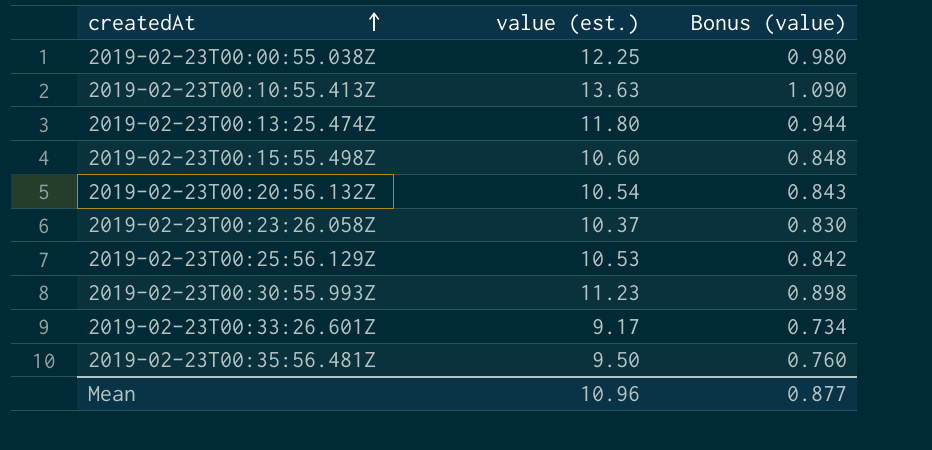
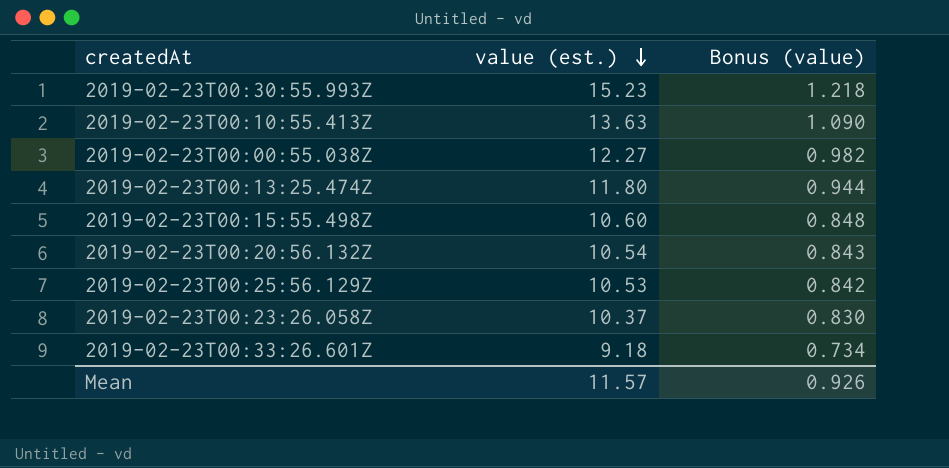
row order: createdAt ascending -> value (est.) descending
row 2019-02-23T00:35:56.481Z: 9.50 | 0.760 -> none
2019-02-23T00:30:55.993Z | value (est.): 11.23 -> 15.23
2019-02-23T00:30:55.993Z | Bonus (value): 0.898 -> 1.218
2019-02-23T00:00:55.038Z | value (est.): 12.25 -> 12.27
2019-02-23T00:00:55.038Z | Bonus (value): 0.980 -> 0.982
2019-02-23T00:33:26.601Z | value (est.): 9.17 -> 9.18
Mean | value (est.): 10.96 -> 11.57
Mean | Bonus (value): 0.877 -> 0.926

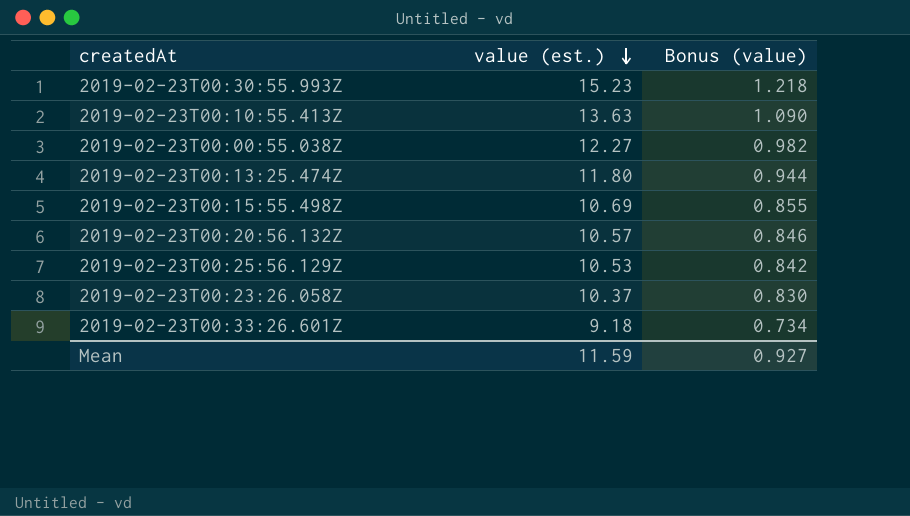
2019-02-23T00:15:55.498Z | value (est.): 10.60 -> 10.69
2019-02-23T00:15:55.498Z | Bonus (value): 0.848 -> 0.855
2019-02-23T00:20:56.132Z | value (est.): 10.54 -> 10.57
2019-02-23T00:20:56.132Z | Bonus (value): 0.843 -> 0.846
Mean | value (est.): 11.57 -> 11.59
Mean | Bonus (value): 0.926 -> 0.927

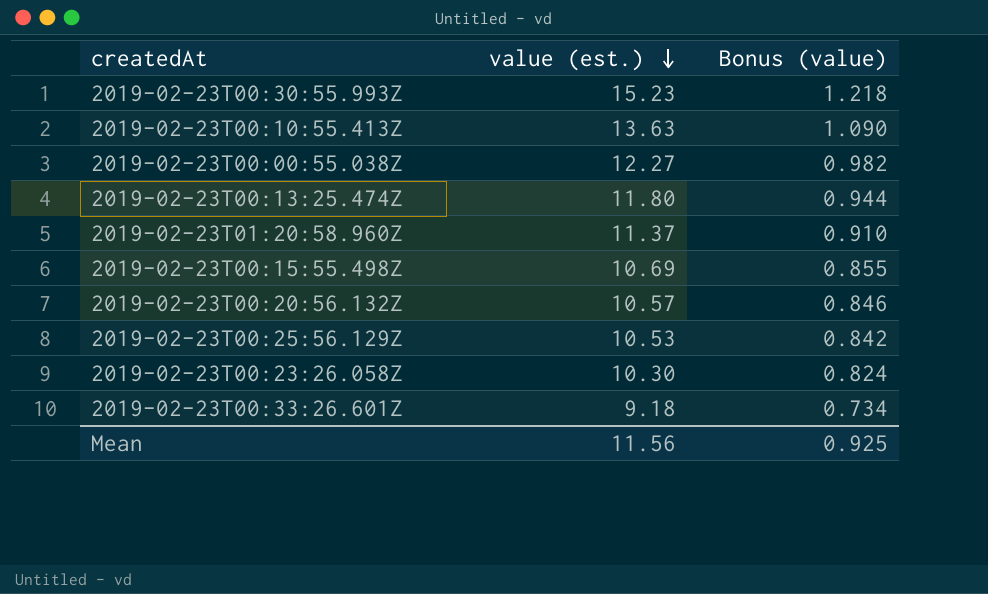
row 2019-02-23T01:20:58.960Z: none -> 11.37 | 0.910
2019-02-23T00:23:26.058Z | value (est.): 10.37 -> 10.30
2019-02-23T00:23:26.058Z | Bonus (value): 0.830 -> 0.824
Mean | value (est.): 11.59 -> 11.56
Mean | Bonus (value): 0.927 -> 0.925

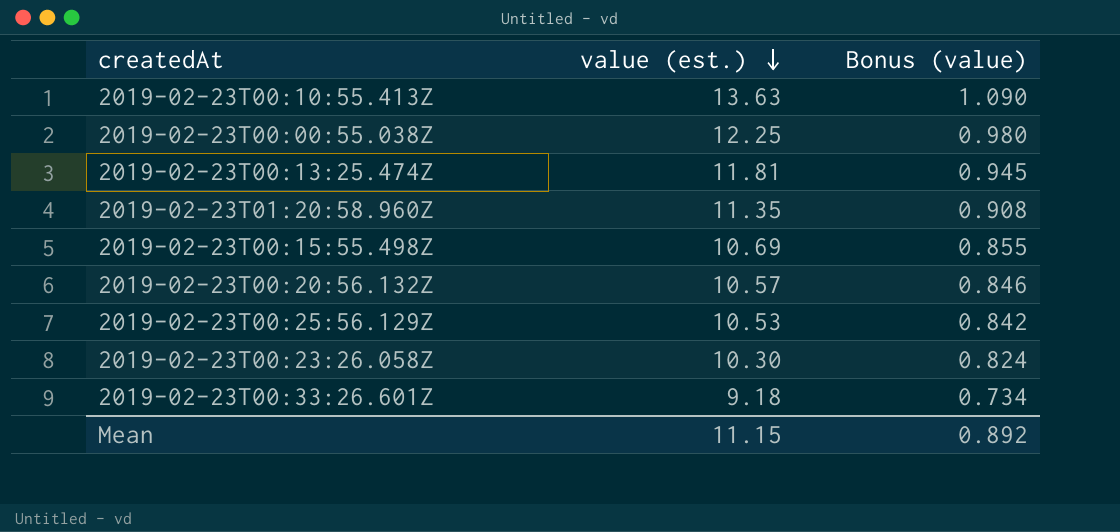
row 2019-02-23T00:30:55.993Z: 15.23 | 1.218 -> none
2019-02-23T00:00:55.038Z | value (est.): 12.27 -> 12.25
2019-02-23T00:00:55.038Z | Bonus (value): 0.982 -> 0.980
2019-02-23T00:13:25.474Z | value (est.): 11.80 -> 11.81
2019-02-23T00:13:25.474Z | Bonus (value): 0.944 -> 0.945
2019-02-23T01:20:58.960Z | value (est.): 11.37 -> 11.35
2019-02-23T01:20:58.960Z | Bonus (value): 0.910 -> 0.908
Mean | value (est.): 11.56 -> 11.15
Mean | Bonus (value): 0.925 -> 0.892

